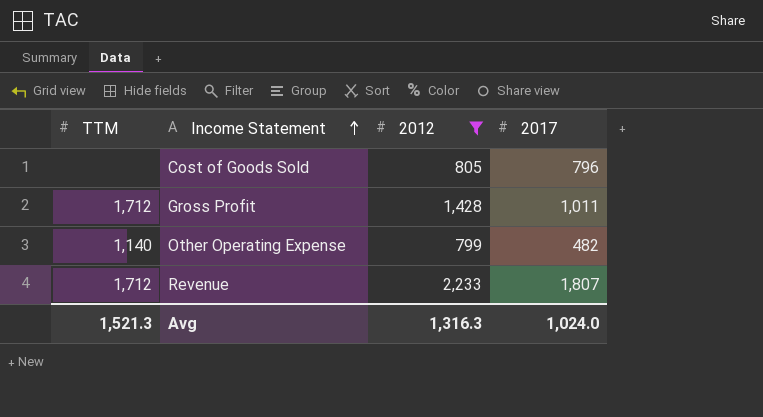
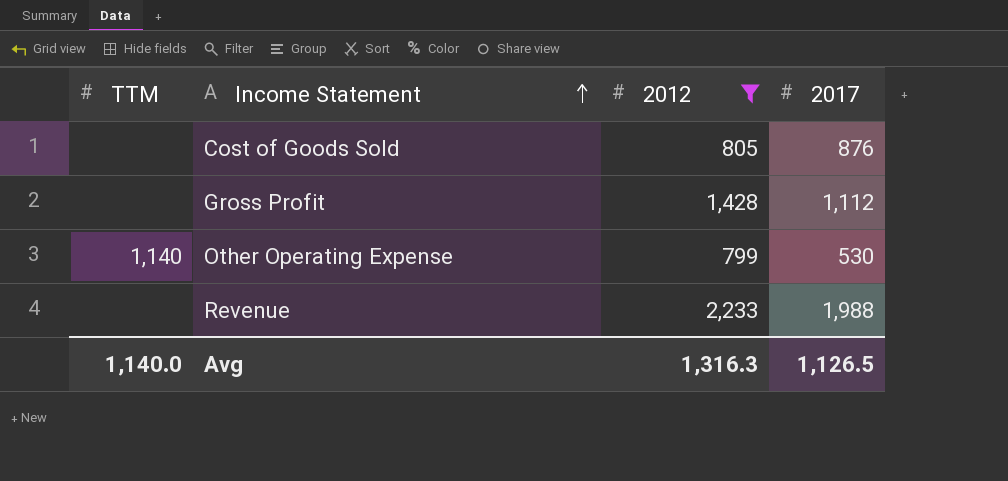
Cost of Goods Sold | 2017: 796 -> 876
Gross Profit | TTM: 1,712 -> none
Gross Profit | 2017: 1,011 -> 1,112
Other Operating Expense | 2017: 482 -> 530
Revenue | TTM: 1,712 -> none
Revenue | 2017: 1,807 -> 1,988
Avg | TTM: 1,521.3 -> 1,140.0
Avg | 2017: 1,024.0 -> 1,126.5

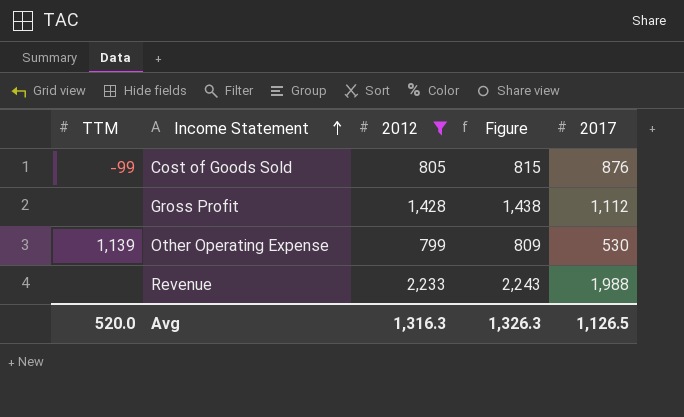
column Figure | formula: none -> [2012] + 10
Cost of Goods Sold | TTM: none -> -99
Other Operating Expense | TTM: 1,140 -> 1,139
Avg | TTM: 1,140.0 -> 520.0

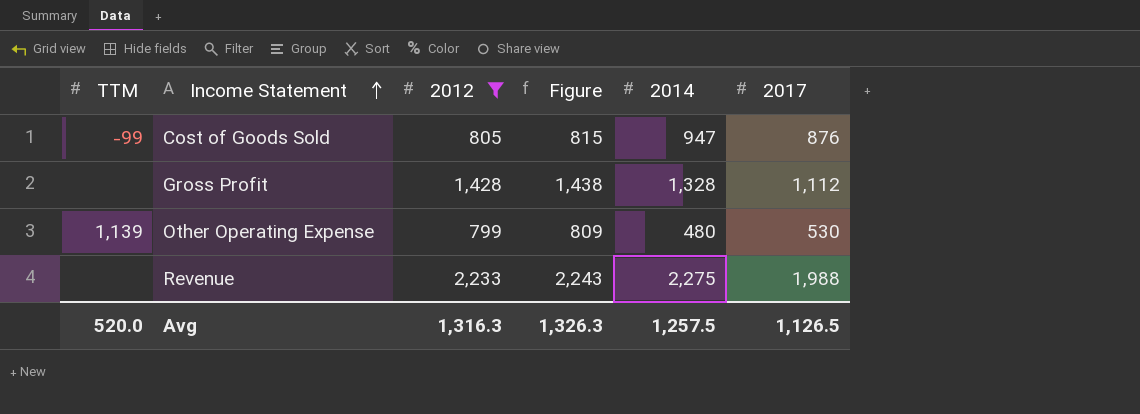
column 2014 | position: none -> 5

